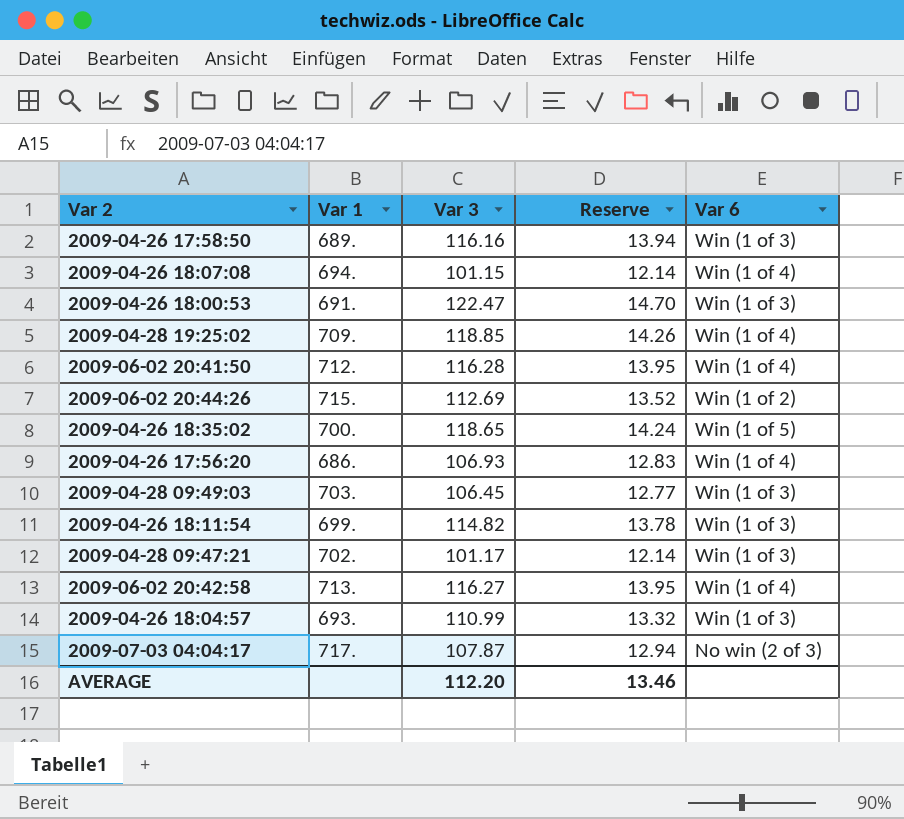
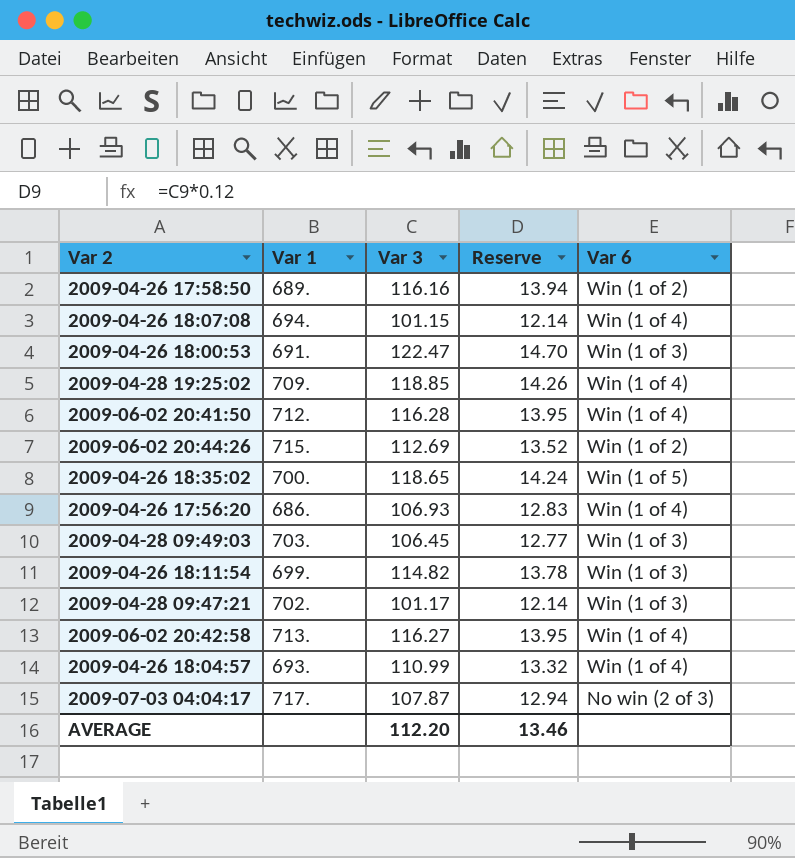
2009-04-26 17:58:50 | Var 6: Win (1 of 3) -> Win (1 of 2)
2009-04-26 18:04:57 | Var 6: Win (1 of 3) -> Win (1 of 4)

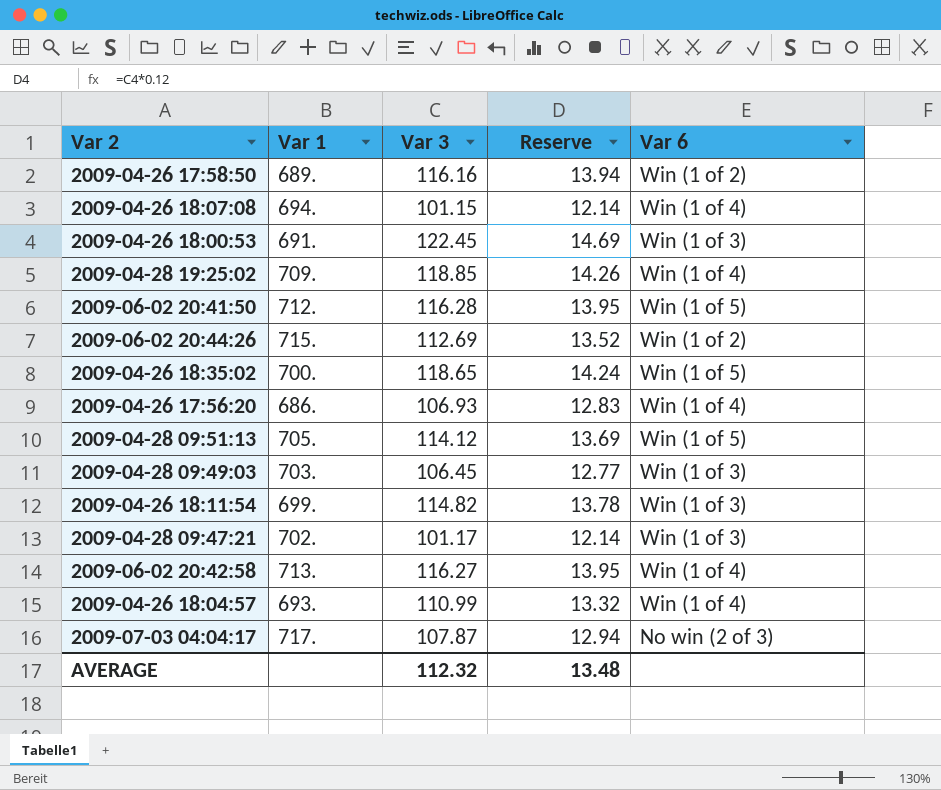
2009-04-26 18:00:53 | Var 3: 122.47 -> 122.45
2009-04-26 18:00:53 | Reserve: 14.70 -> 14.69
2009-06-02 20:41:50 | Var 6: Win (1 of 4) -> Win (1 of 5)
row 2009-04-28 09:51:13: none -> 705. | 114.12 | 13.69 | Win (1 of 5)
AVERAGE | Var 3: 112.20 -> 112.32
AVERAGE | Reserve: 13.46 -> 13.48

